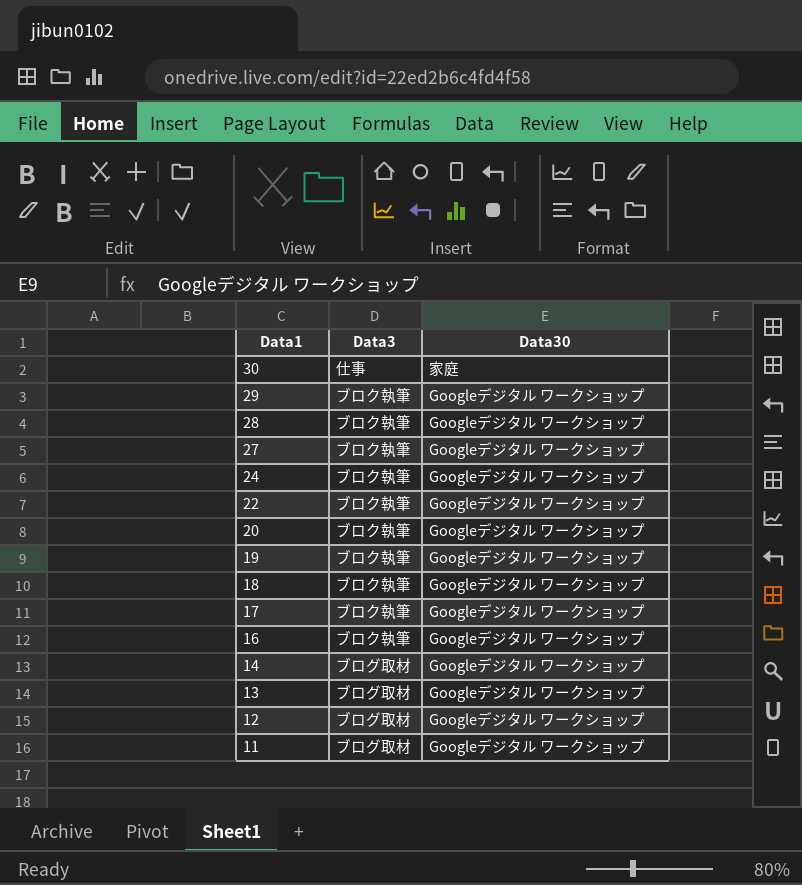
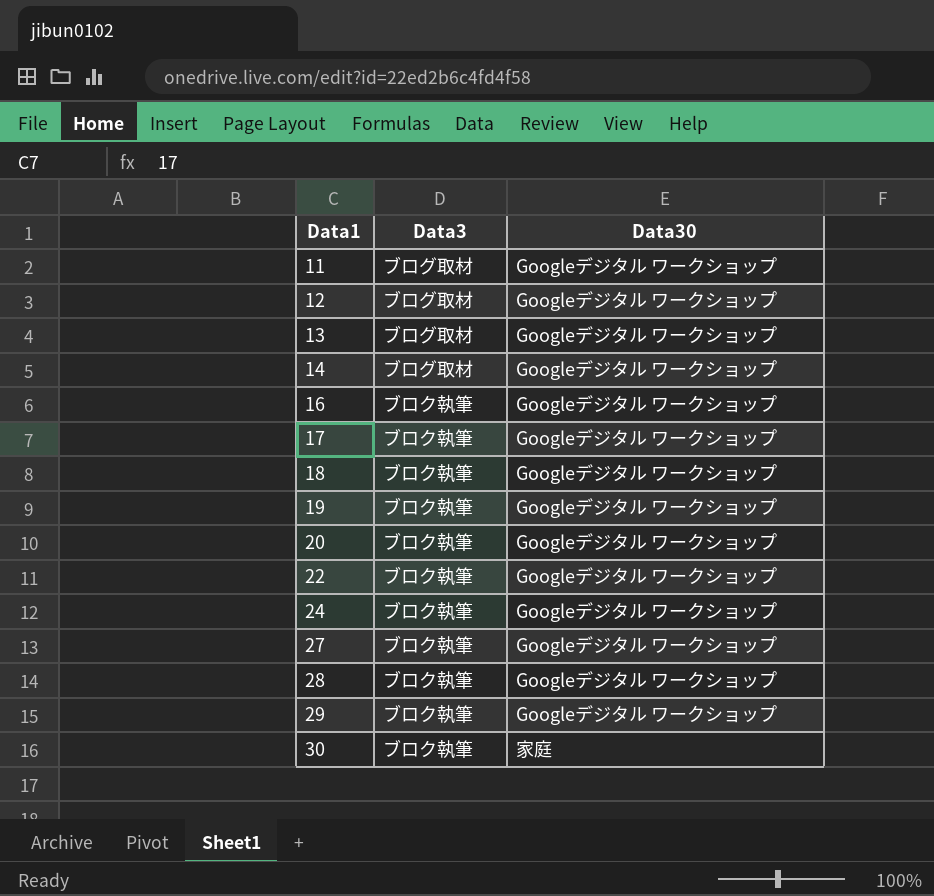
row order: Data1 descending -> Data1 ascending
30 | Data3: 仕事 -> ブロク執筆

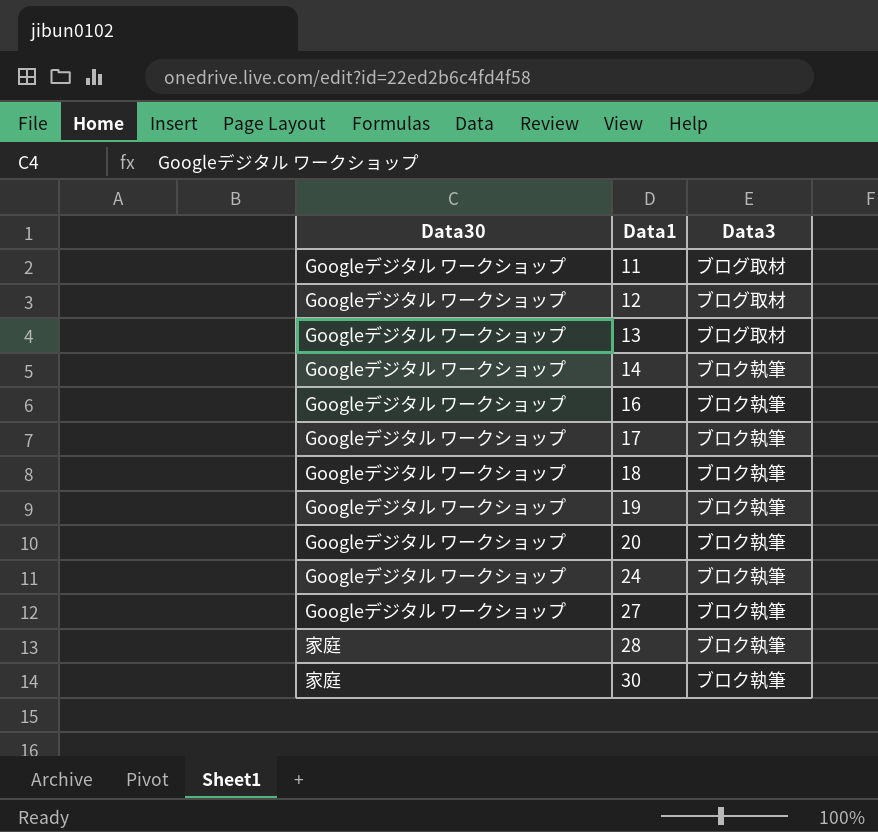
column Data30 | position: 3 -> 1
row 22: ブロク執筆 | Googleデジタル ワークショップ -> none
row 29: ブロク執筆 | Googleデジタル ワークショップ -> none
14 | Data3: ブログ取材 -> ブロク執筆
28 | Data30: Googleデジタル ワークショップ -> 家庭

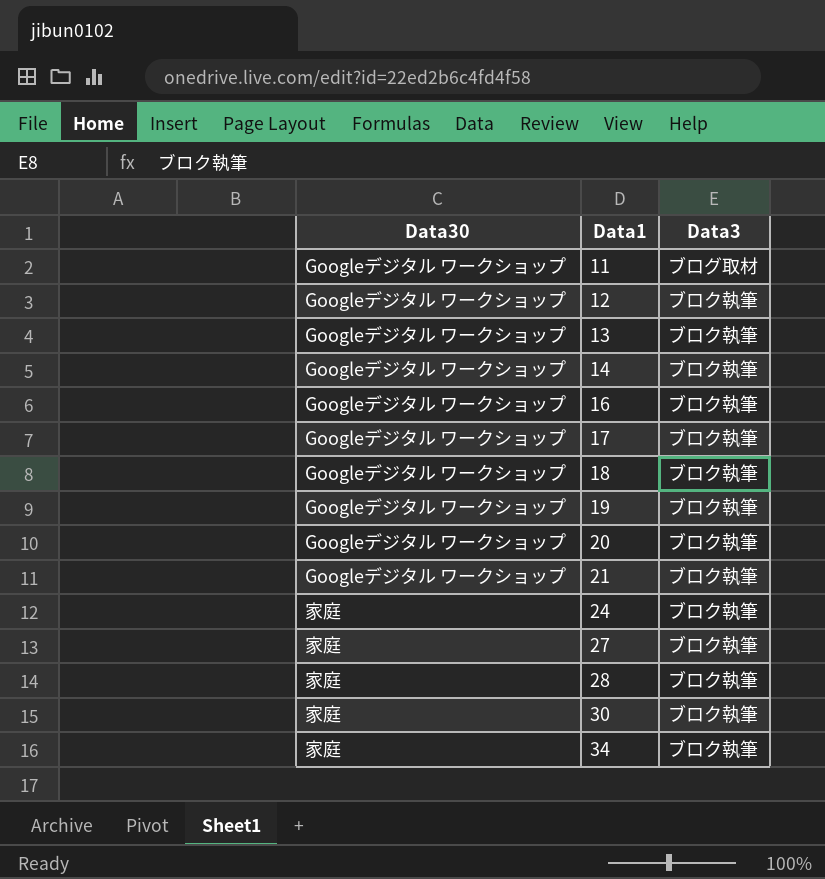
12 | Data3: ブログ取材 -> ブロク執筆
13 | Data3: ブログ取材 -> ブロク執筆
row 21: none -> Googleデジタル ワークショップ | ブロク執筆
24 | Data30: Googleデジタル ワークショップ -> 家庭
27 | Data30: Googleデジタル ワークショップ -> 家庭
row 34: none -> 家庭 | ブロク執筆

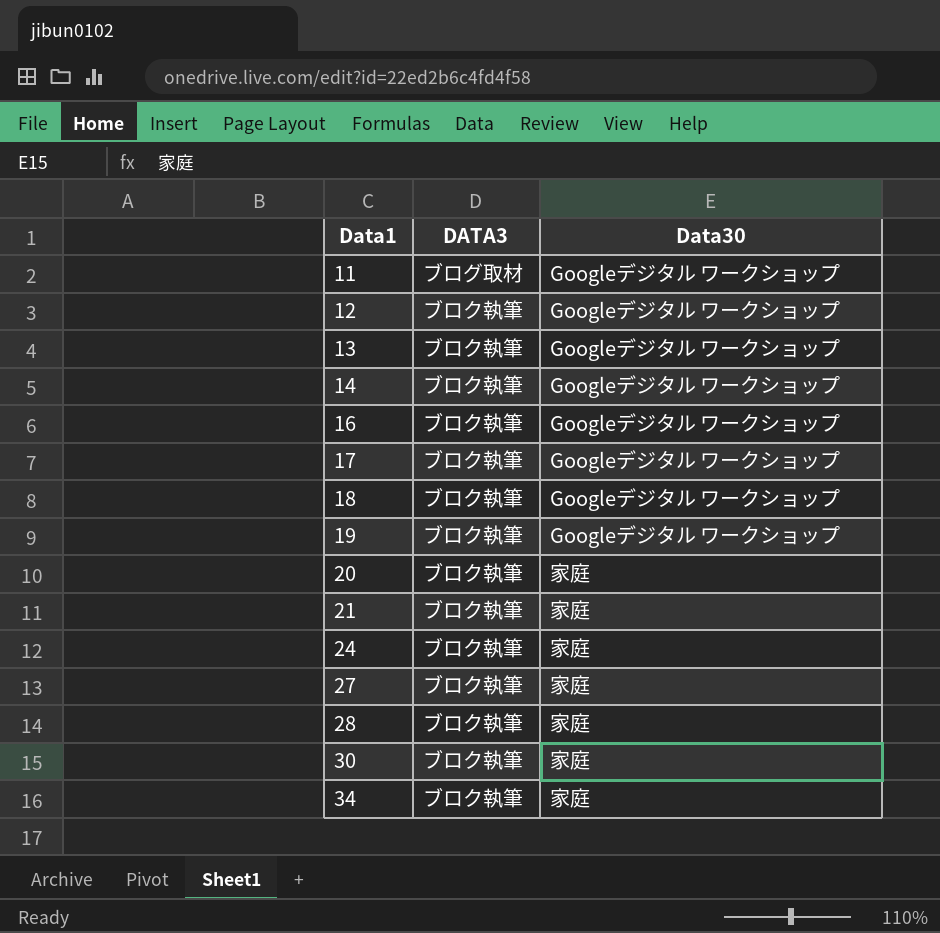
column name: Data3 -> DATA3
column Data30 | position: 1 -> 3
20 | Data30: Googleデジタル ワークショップ -> 家庭
21 | Data30: Googleデジタル ワークショップ -> 家庭

